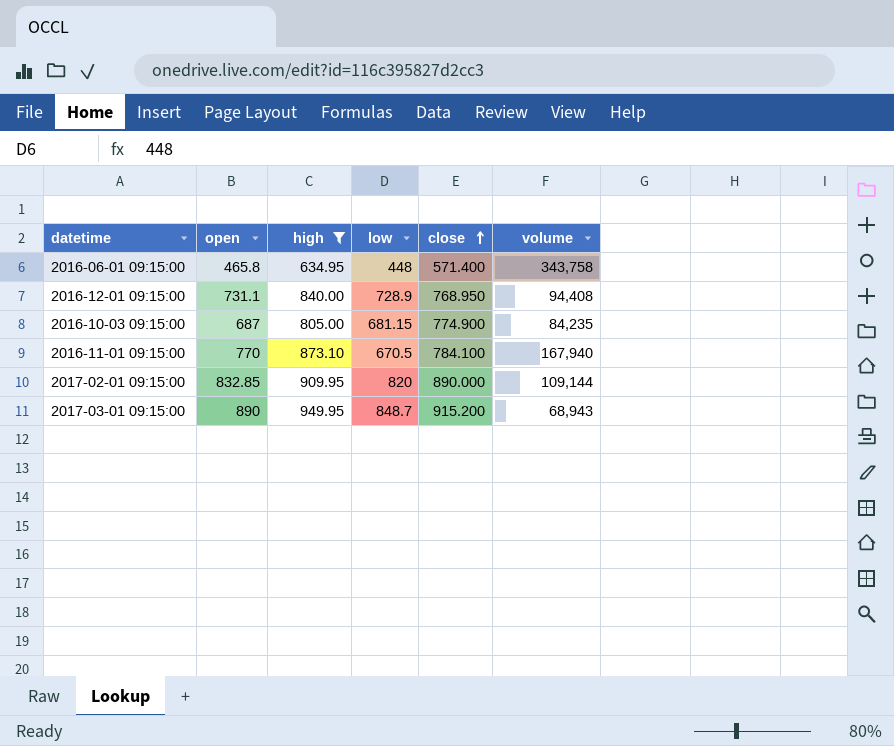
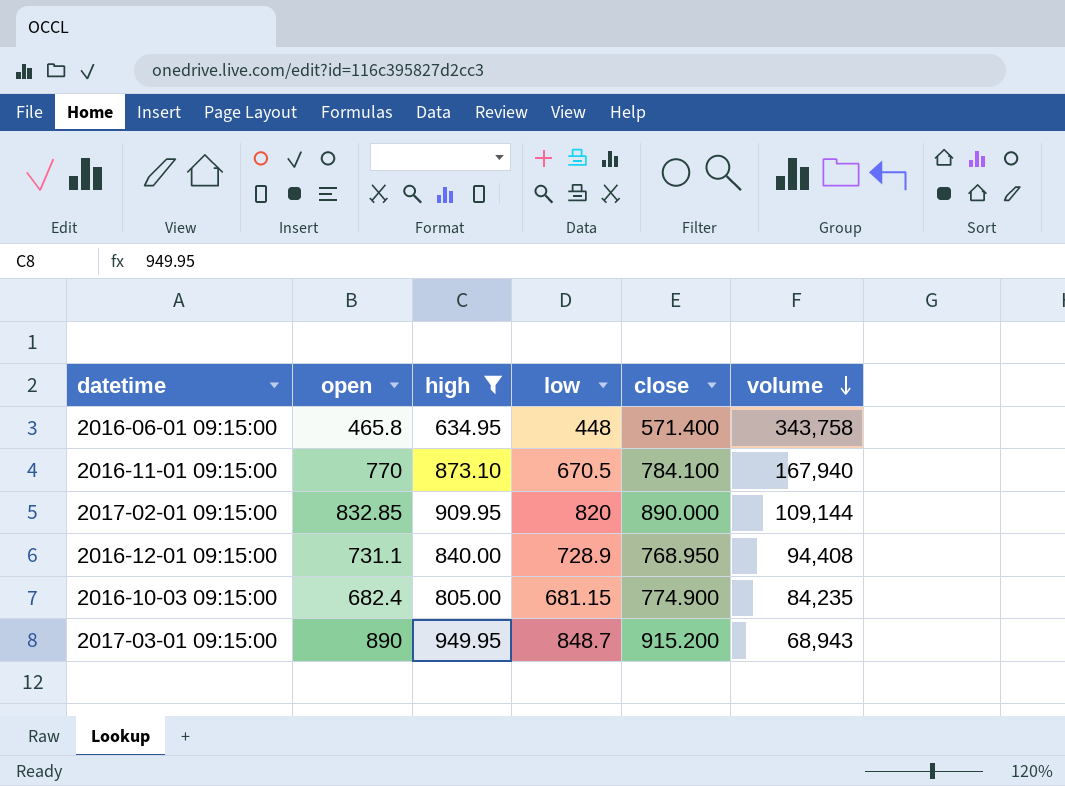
row order: close ascending -> volume descending
2016-10-03 09:15:00 | open: 687 -> 682.4

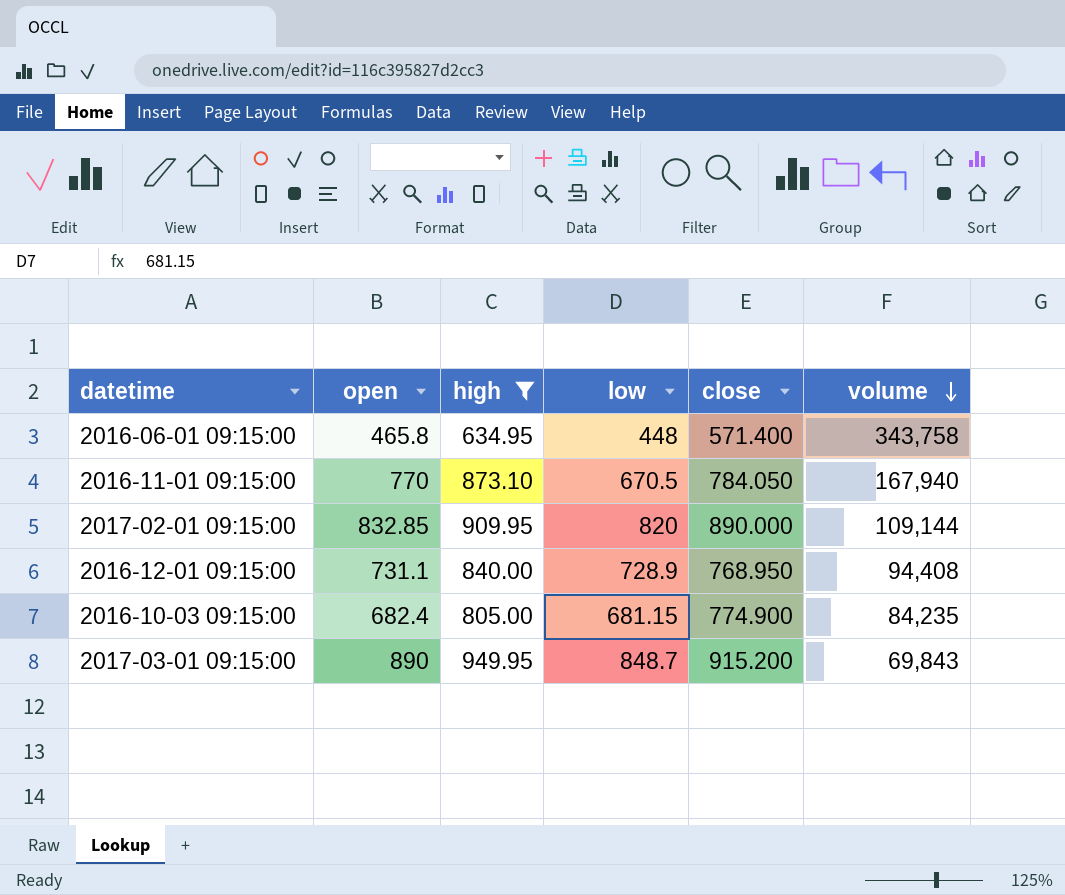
2016-11-01 09:15:00 | close: 784.100 -> 784.050
2017-03-01 09:15:00 | volume: 68,943 -> 69,843

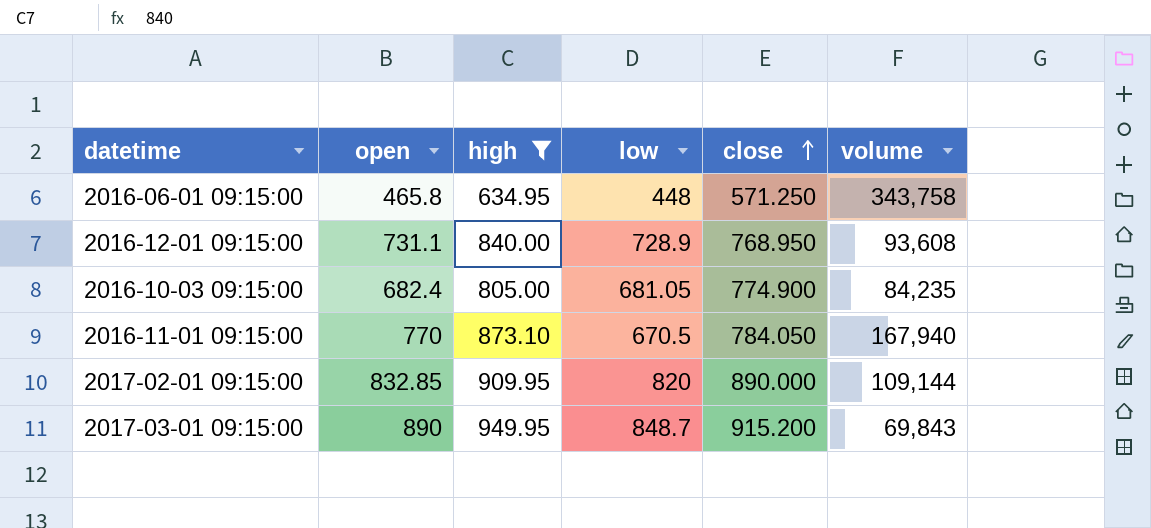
row order: volume descending -> close ascending
2016-06-01 09:15:00 | close: 571.400 -> 571.250
2016-12-01 09:15:00 | volume: 94,408 -> 93,608
2016-10-03 09:15:00 | low: 681.15 -> 681.05

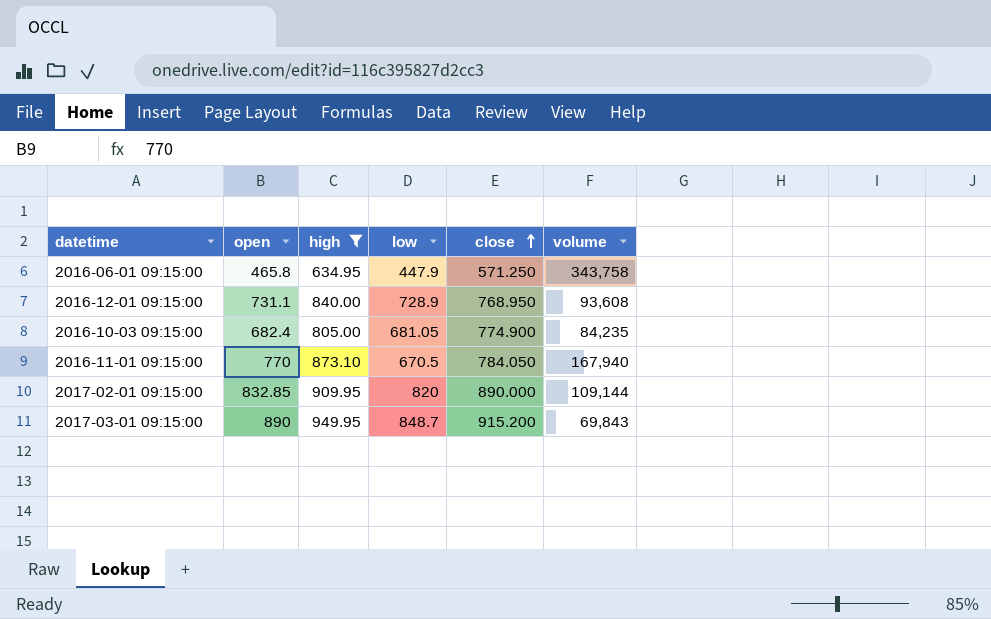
2016-06-01 09:15:00 | low: 448 -> 447.9

